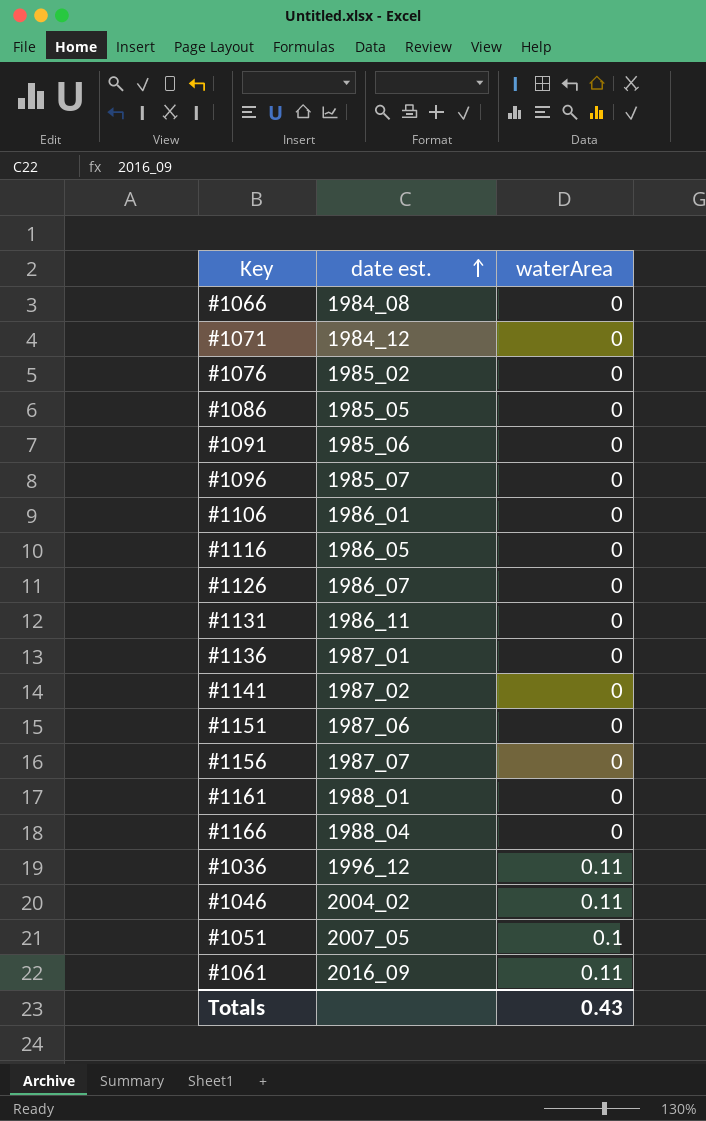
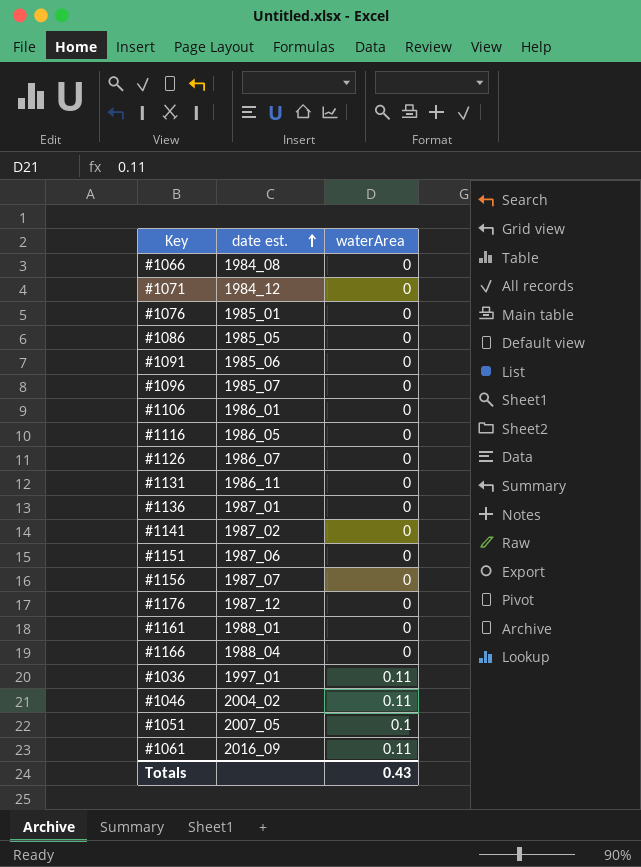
#1076 | date est.: 1985_02 -> 1985_01
row #1176: none -> 1987_12 | 0
#1036 | date est.: 1996_12 -> 1997_01

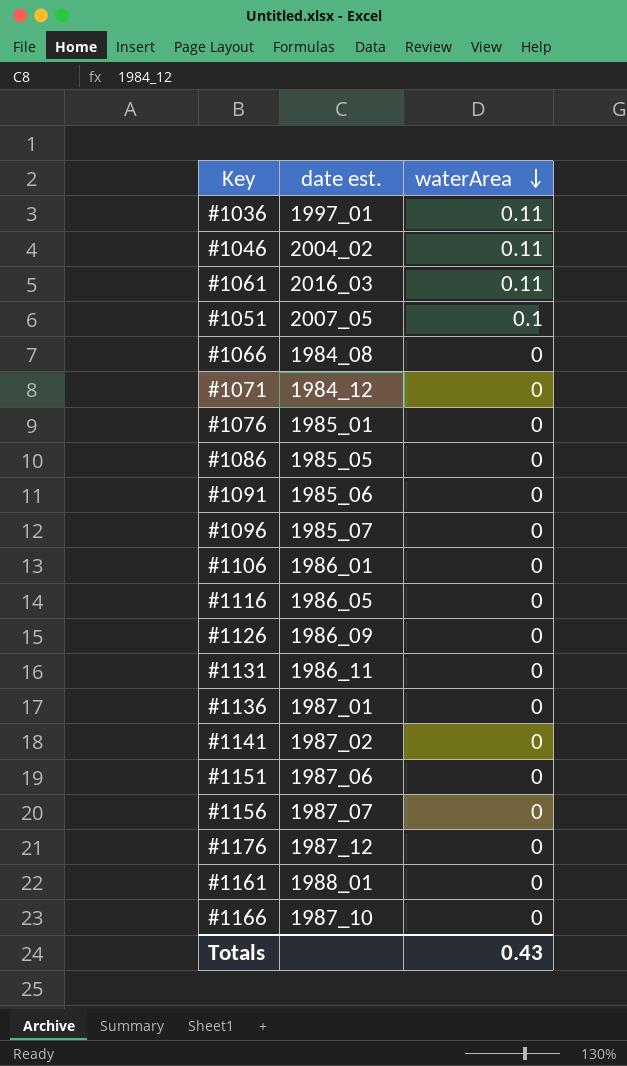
row order: date est. ascending -> waterArea descending
#1061 | date est.: 2016_09 -> 2016_03
#1126 | date est.: 1986_07 -> 1986_09
#1166 | date est.: 1988_04 -> 1987_10

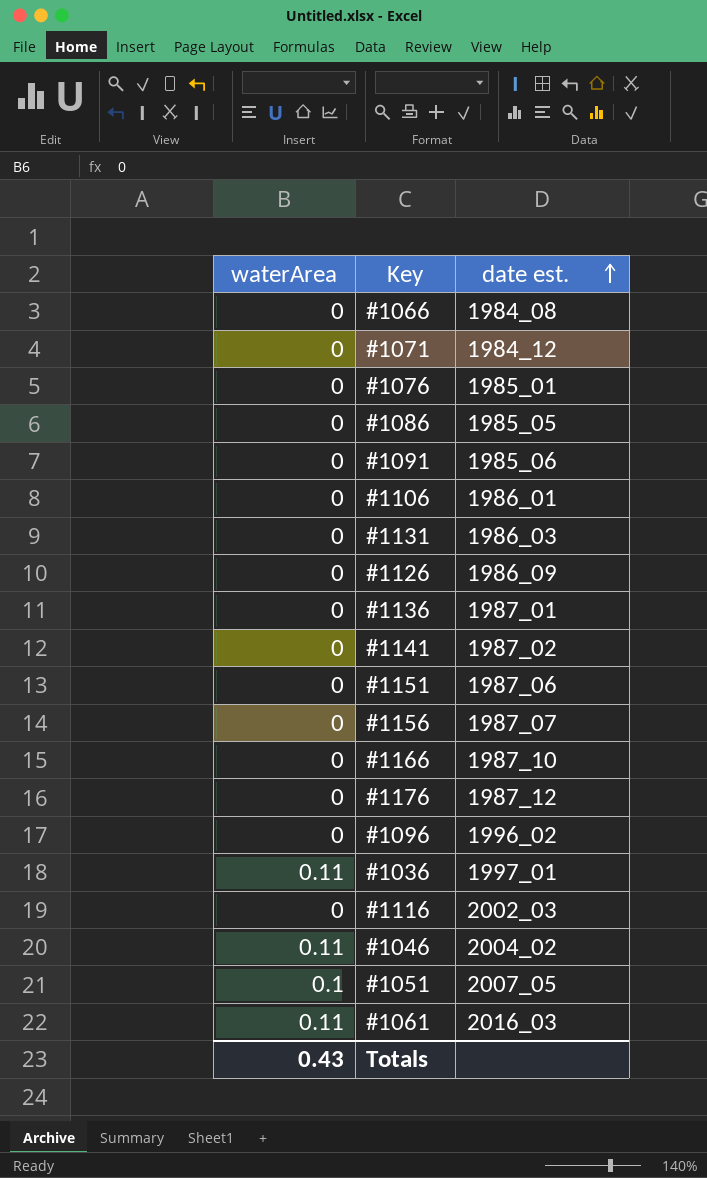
row order: waterArea descending -> date est. ascending
column waterArea | position: 3 -> 1
row #1161: 1988_01 | 0 -> none
#1131 | date est.: 1986_11 -> 1986_03
#1096 | date est.: 1985_07 -> 1996_02
#1116 | date est.: 1986_05 -> 2002_03

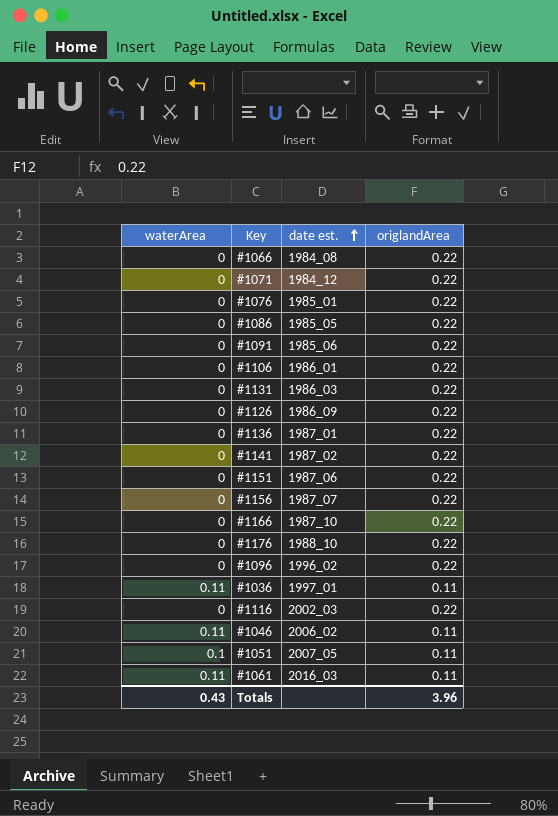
column origlandArea | position: none -> 4
#1176 | date est.: 1987_12 -> 1988_10
#1046 | date est.: 2004_02 -> 2006_02

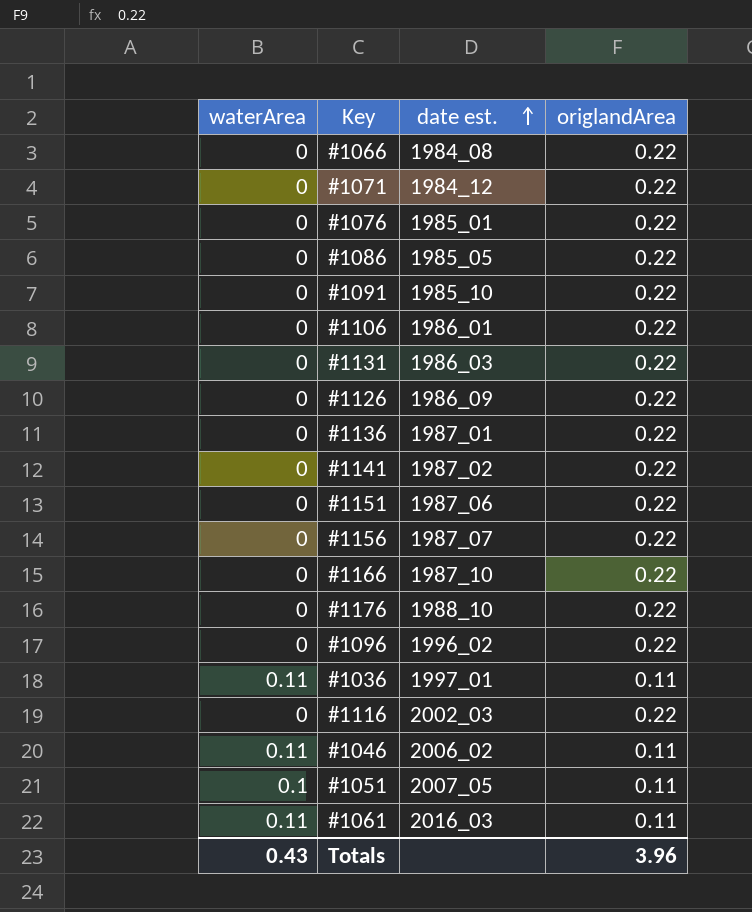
#1091 | date est.: 1985_06 -> 1985_10

